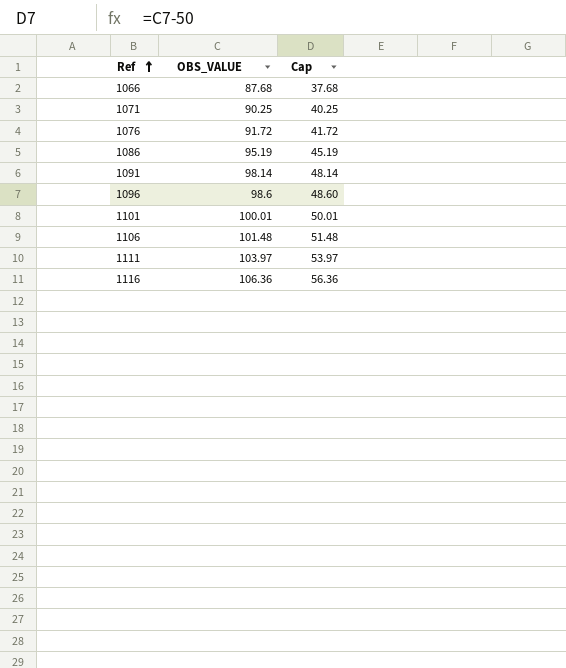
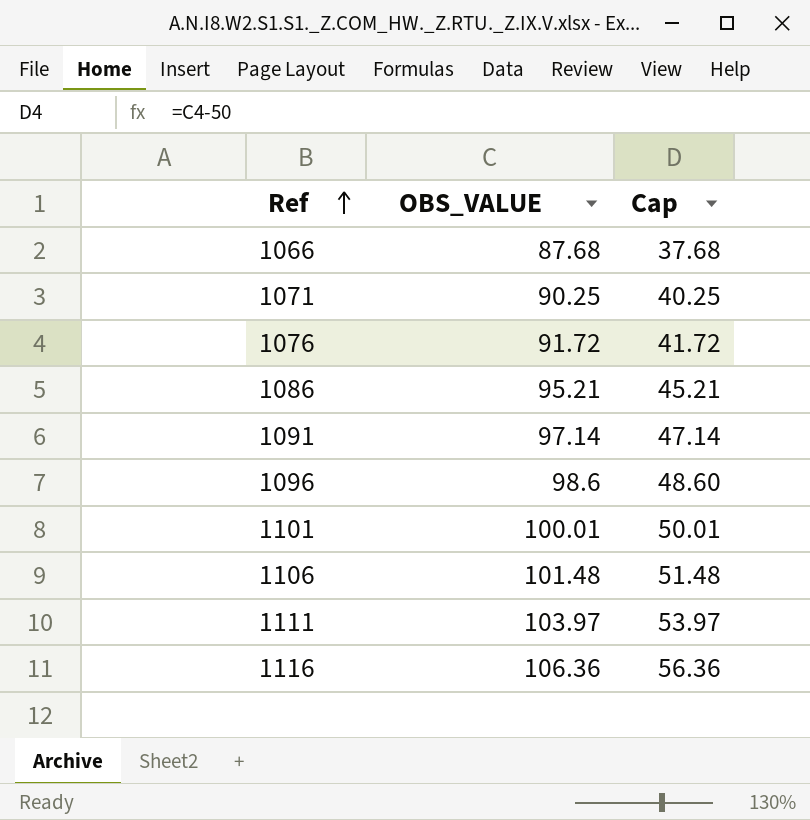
1086 | OBS_VALUE: 95.19 -> 95.21
1086 | Cap: 45.19 -> 45.21
1091 | OBS_VALUE: 98.14 -> 97.14
1091 | Cap: 48.14 -> 47.14

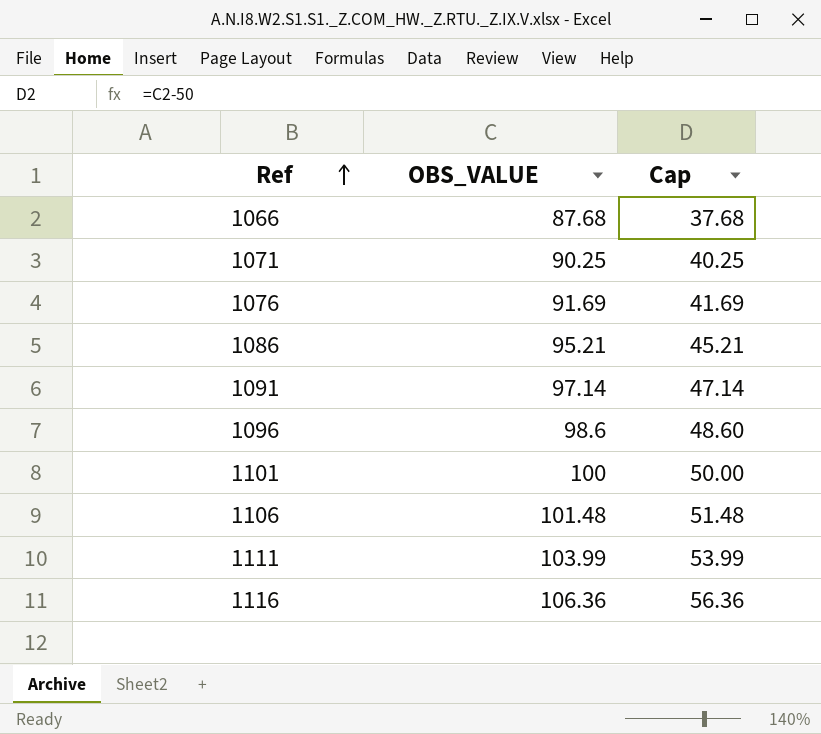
1076 | OBS_VALUE: 91.72 -> 91.69
1076 | Cap: 41.72 -> 41.69
1101 | OBS_VALUE: 100.01 -> 100
1101 | Cap: 50.01 -> 50.00
1111 | OBS_VALUE: 103.97 -> 103.99
1111 | Cap: 53.97 -> 53.99

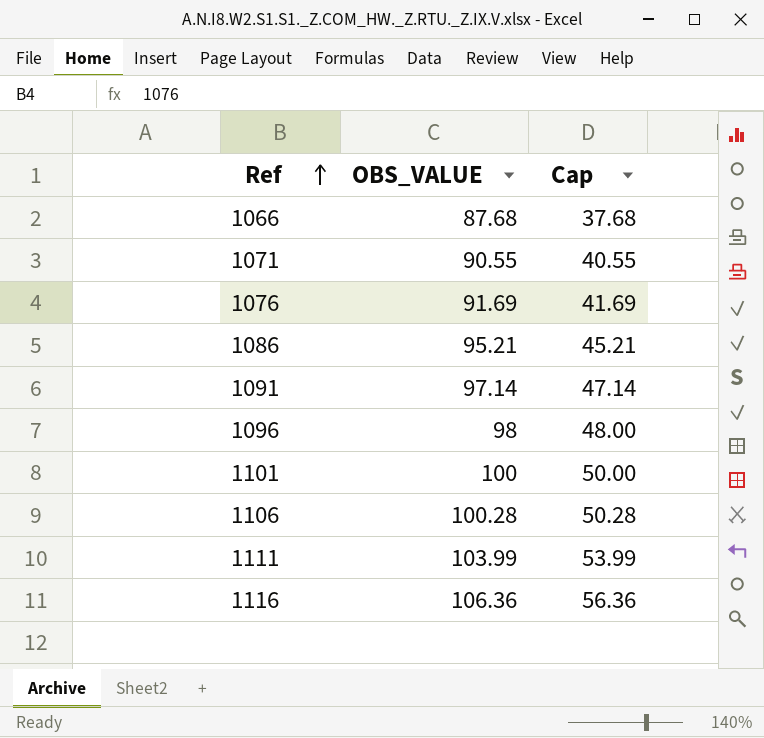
1071 | OBS_VALUE: 90.25 -> 90.55
1071 | Cap: 40.25 -> 40.55
1096 | OBS_VALUE: 98.6 -> 98
1096 | Cap: 48.60 -> 48.00
1106 | OBS_VALUE: 101.48 -> 100.28
1106 | Cap: 51.48 -> 50.28

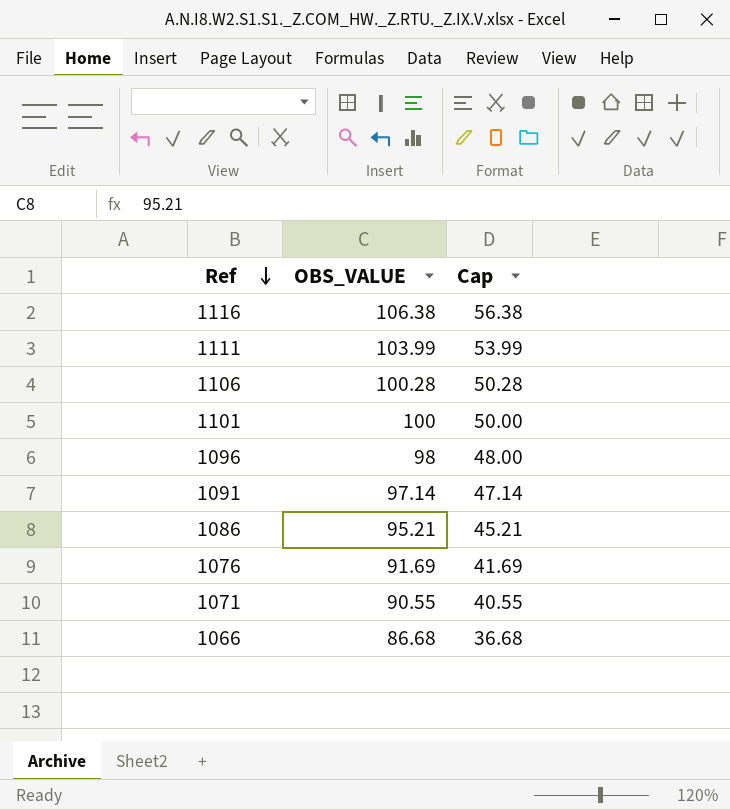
row order: Ref ascending -> Ref descending
1116 | OBS_VALUE: 106.36 -> 106.38
1116 | Cap: 56.36 -> 56.38
1066 | OBS_VALUE: 87.68 -> 86.68
1066 | Cap: 37.68 -> 36.68

